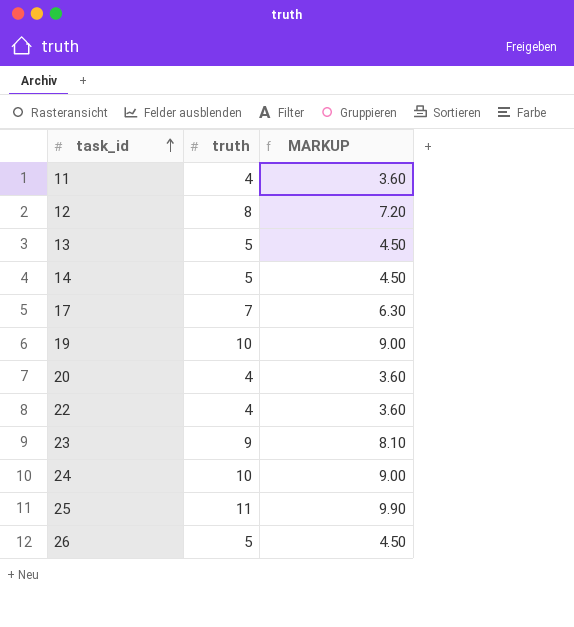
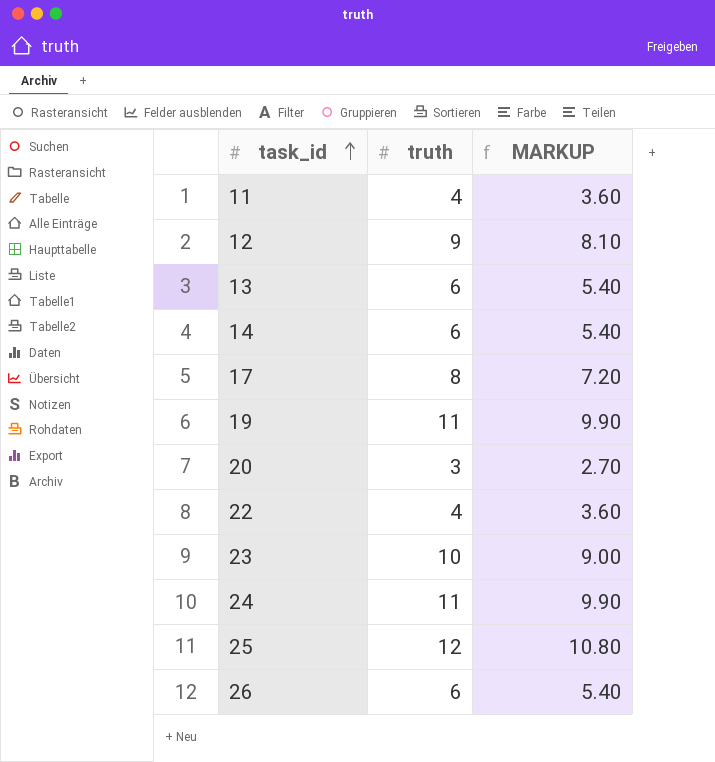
12 | truth: 8 -> 9
12 | MARKUP: 7.20 -> 8.10
13 | truth: 5 -> 6
13 | MARKUP: 4.50 -> 5.40
14 | truth: 5 -> 6
14 | MARKUP: 4.50 -> 5.40
17 | truth: 7 -> 8
17 | MARKUP: 6.30 -> 7.20
19 | truth: 10 -> 11
19 | MARKUP: 9.00 -> 9.90
20 | truth: 4 -> 3
20 | MARKUP: 3.60 -> 2.70
23 | truth: 9 -> 10
23 | MARKUP: 8.10 -> 9.00
24 | truth: 10 -> 11
24 | MARKUP: 9.00 -> 9.90
25 | truth: 11 -> 12
25 | MARKUP: 9.90 -> 10.80
26 | truth: 5 -> 6
26 | MARKUP: 4.50 -> 5.40

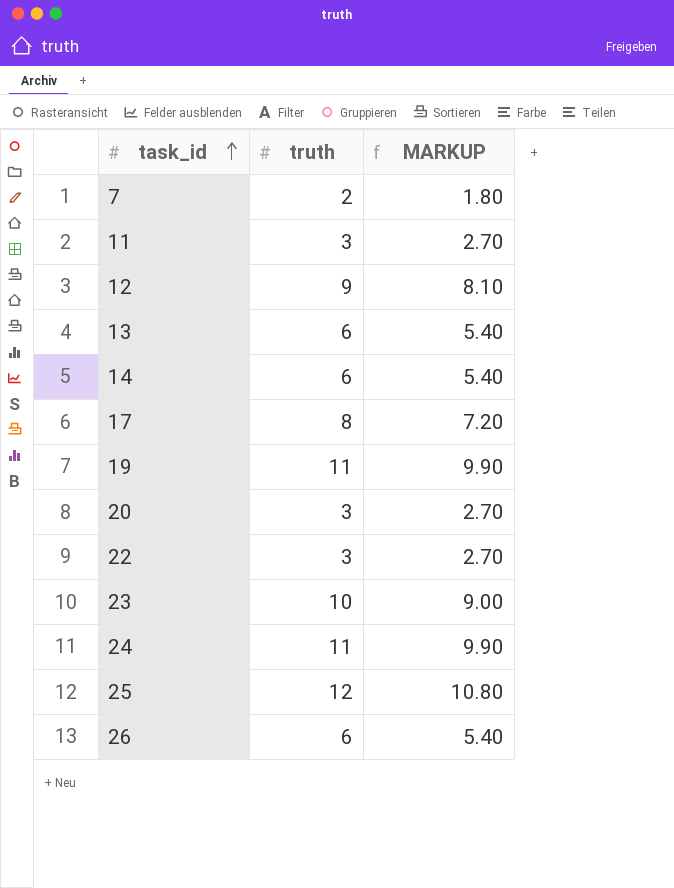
row 7: none -> 2 | 1.80
11 | truth: 4 -> 3
11 | MARKUP: 3.60 -> 2.70
22 | truth: 4 -> 3
22 | MARKUP: 3.60 -> 2.70

